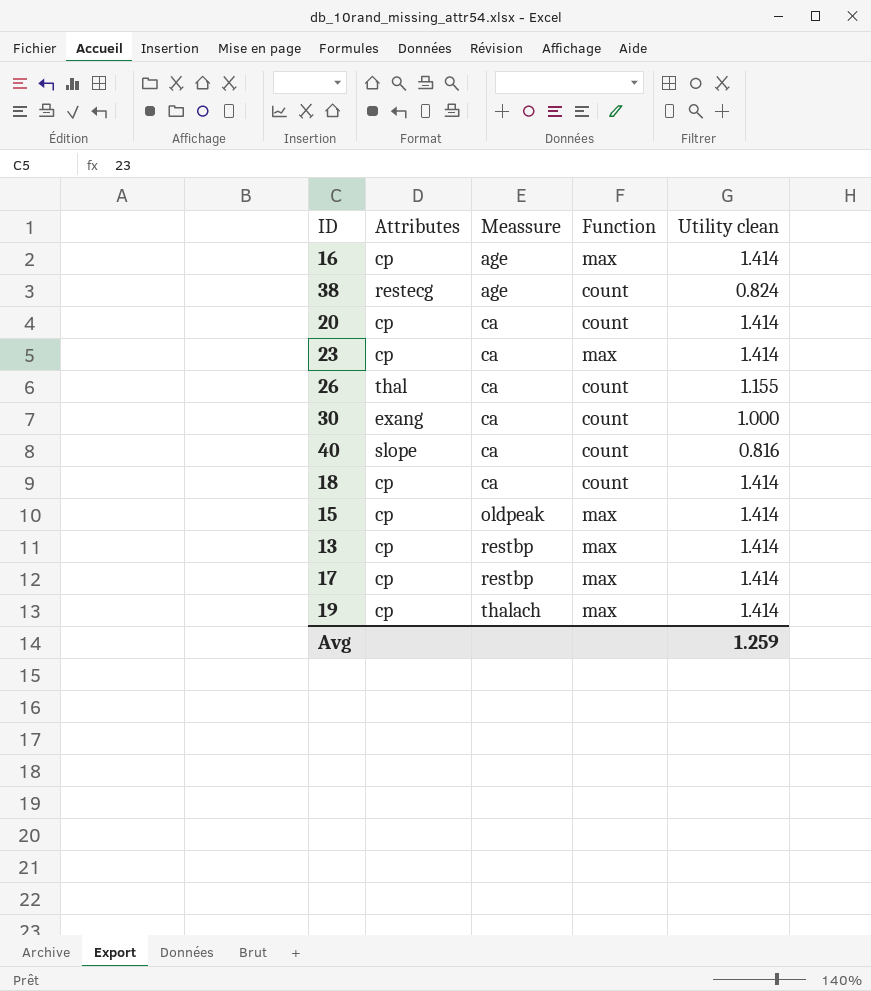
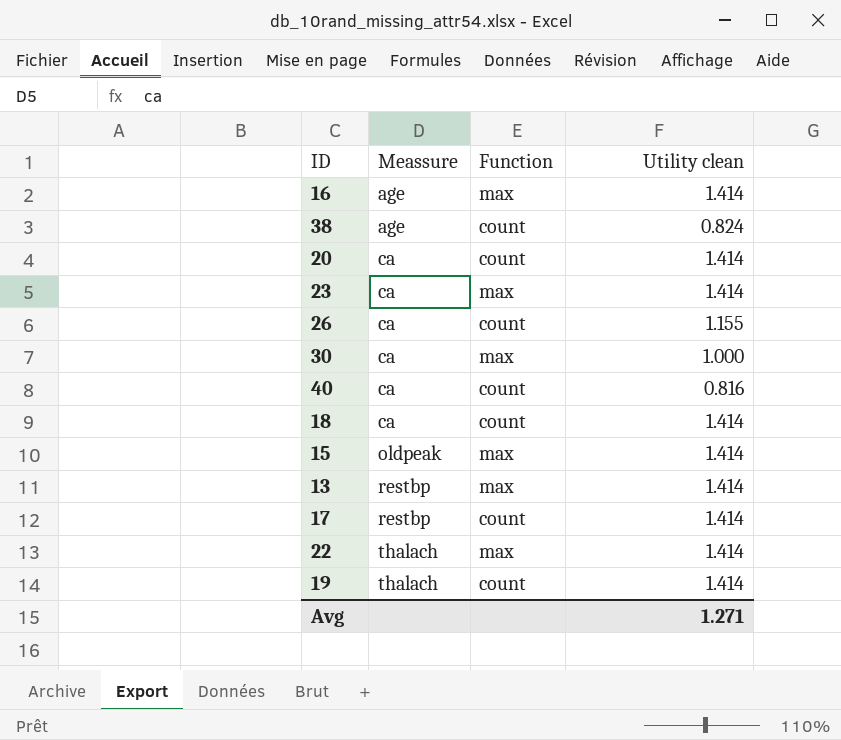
column Attributes | position: 2 -> none
30 | Function: count -> max
17 | Function: max -> count
row 22: none -> thalach | max | 1.414
19 | Function: max -> count
Avg | Utility clean: 1.259 -> 1.271

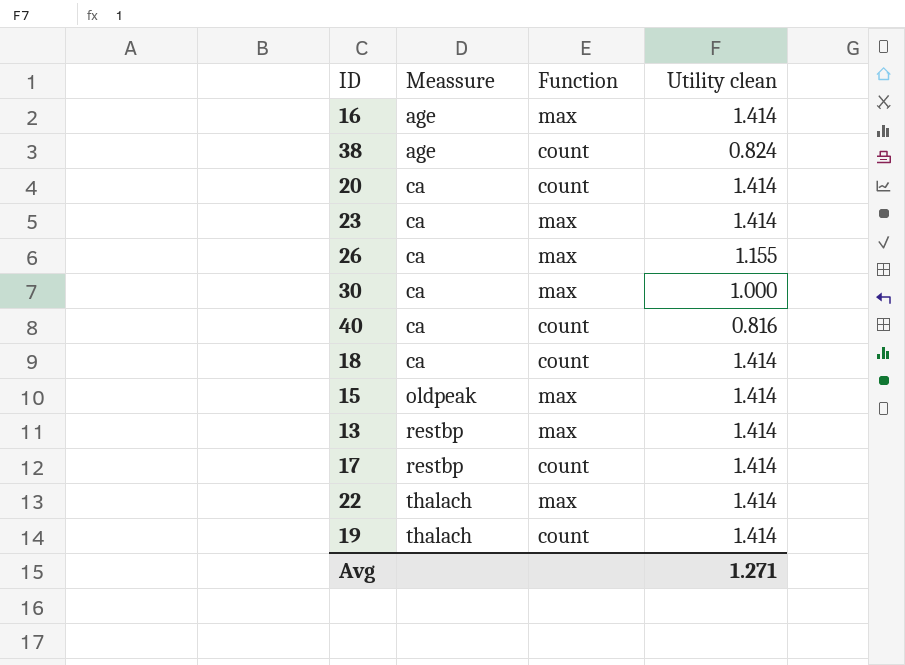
26 | Function: count -> max

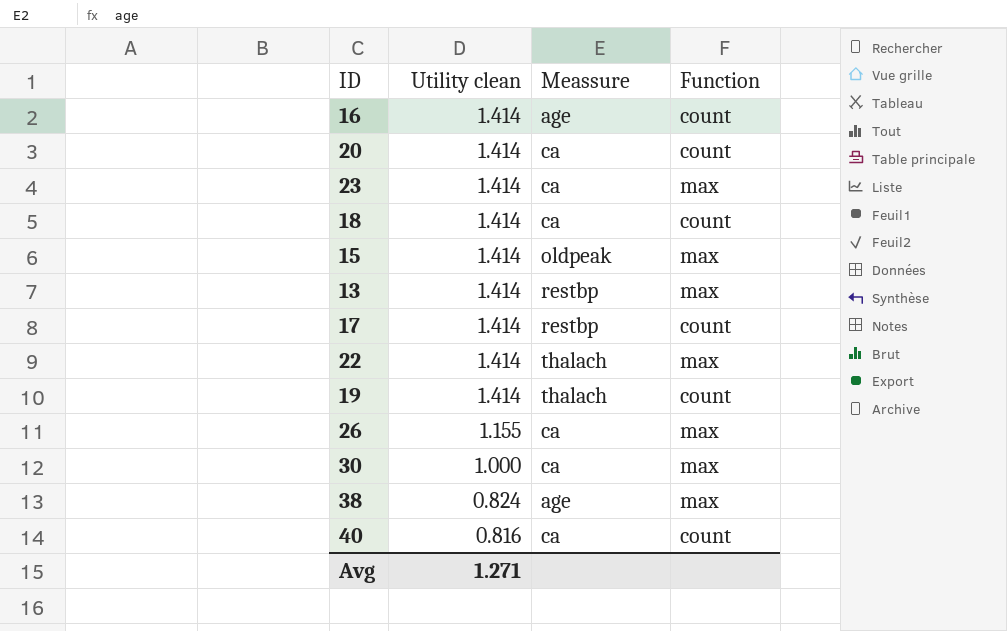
row order: Meassure ascending -> Utility clean descending
column Utility clean | position: 4 -> 2
16 | Function: max -> count
38 | Function: count -> max

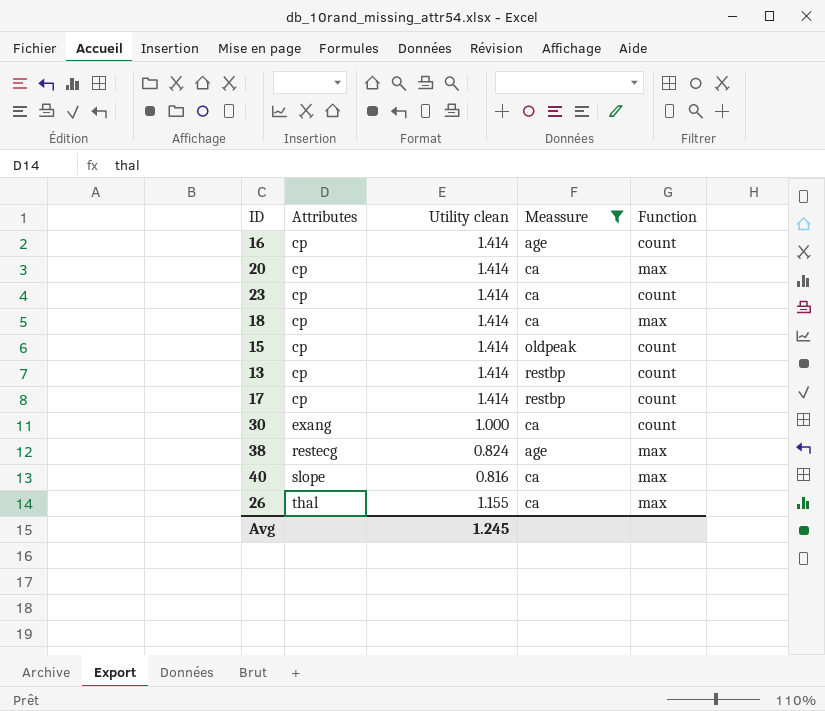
filter: none -> Meassure != thalach
row order: Utility clean descending -> Attributes ascending
column Attributes | position: none -> 2
20 | Function: count -> max
23 | Function: max -> count
18 | Function: count -> max
15 | Function: max -> count
13 | Function: max -> count
30 | Function: max -> count
40 | Function: count -> max
Avg | Utility clean: 1.271 -> 1.245

